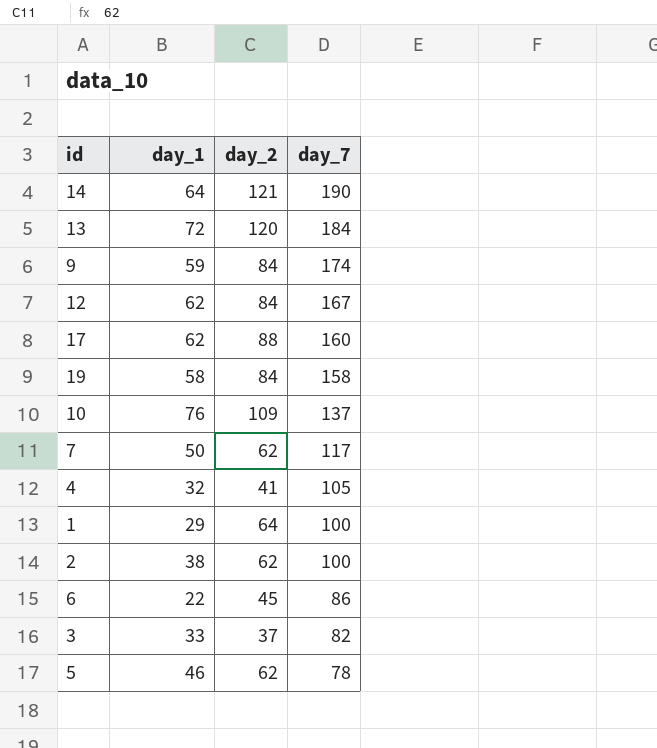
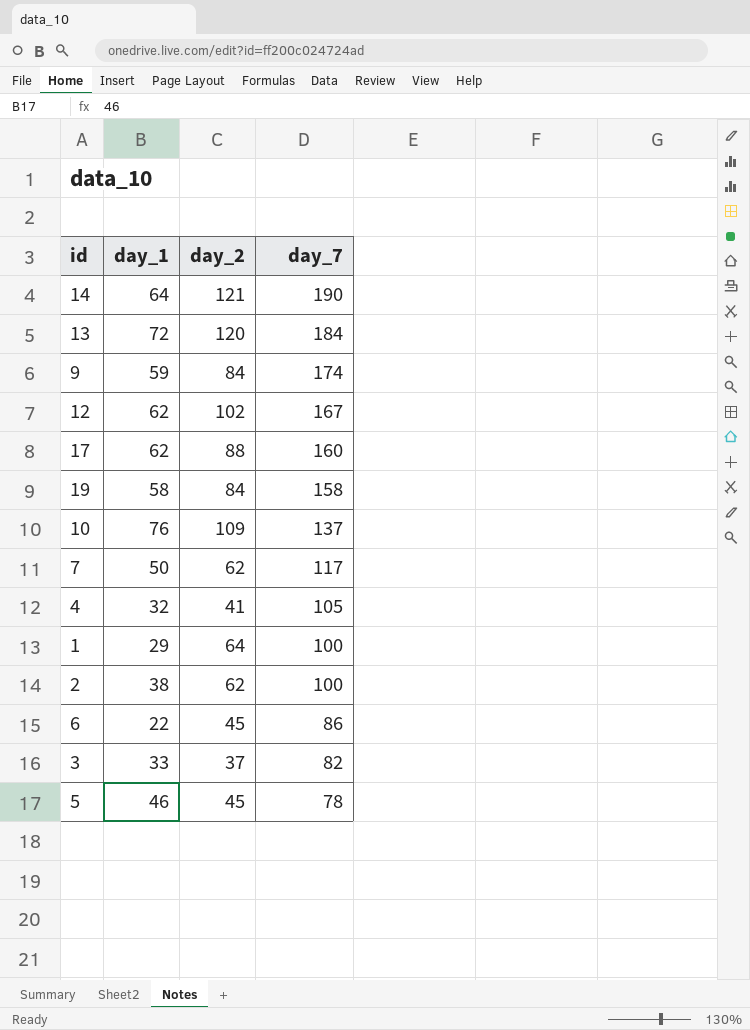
12 | day_2: 84 -> 102
5 | day_2: 62 -> 45

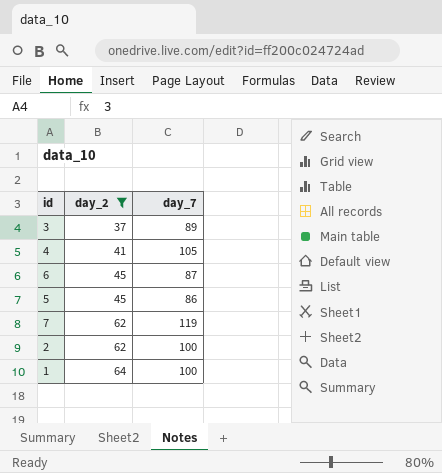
filter: none -> day_2 <= 64
row order: day_7 descending -> day_2 ascending
column day_1 | position: 2 -> none
3 | day_7: 82 -> 89
6 | day_7: 86 -> 87
5 | day_7: 78 -> 86
7 | day_7: 117 -> 119

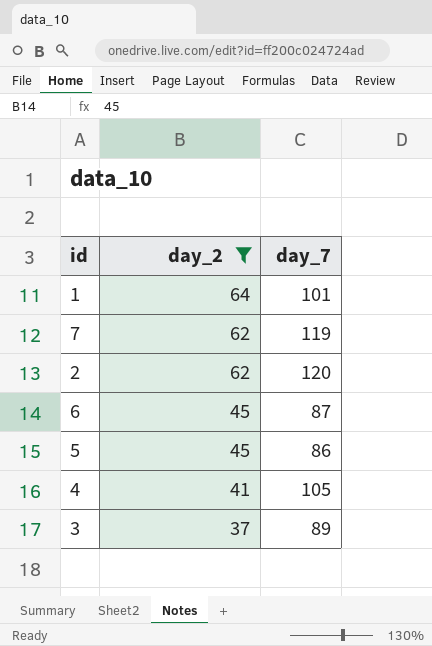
row order: day_2 ascending -> day_2 descending
1 | day_7: 100 -> 101
2 | day_7: 100 -> 120

